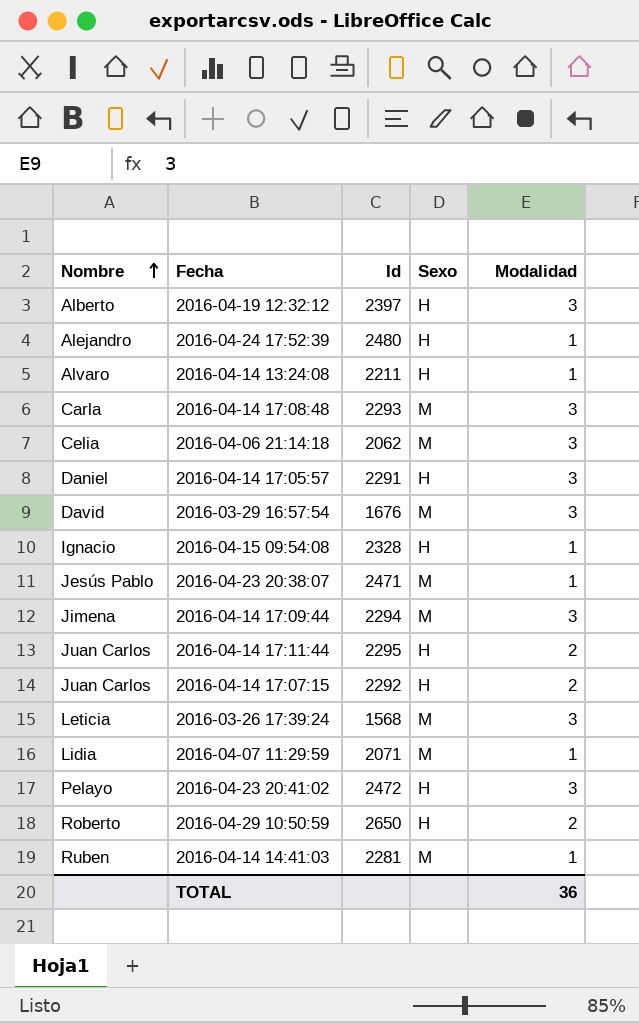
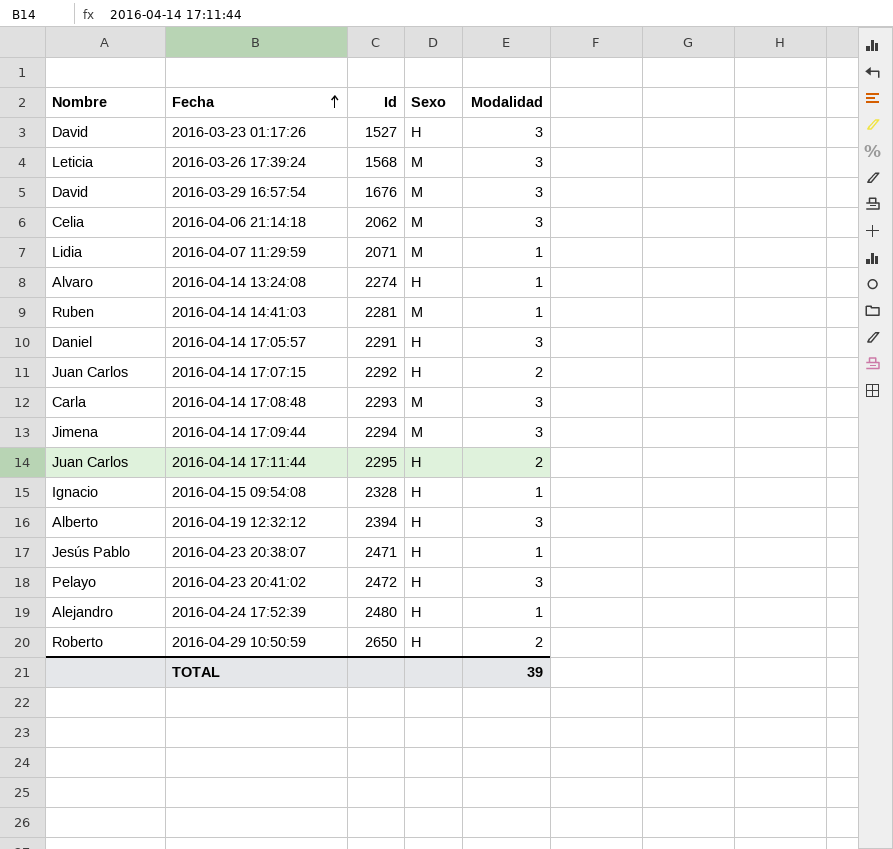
row order: Nombre ascending -> Fecha ascending
row 2016-03-23 01:17:26: none -> David | 1527 | H | 3
2016-04-14 13:24:08 | Id: 2211 -> 2274
2016-04-19 12:32:12 | Id: 2397 -> 2394
2016-04-23 20:38:07 | Sexo: M -> H
TOTAL | Modalidad: 36 -> 39

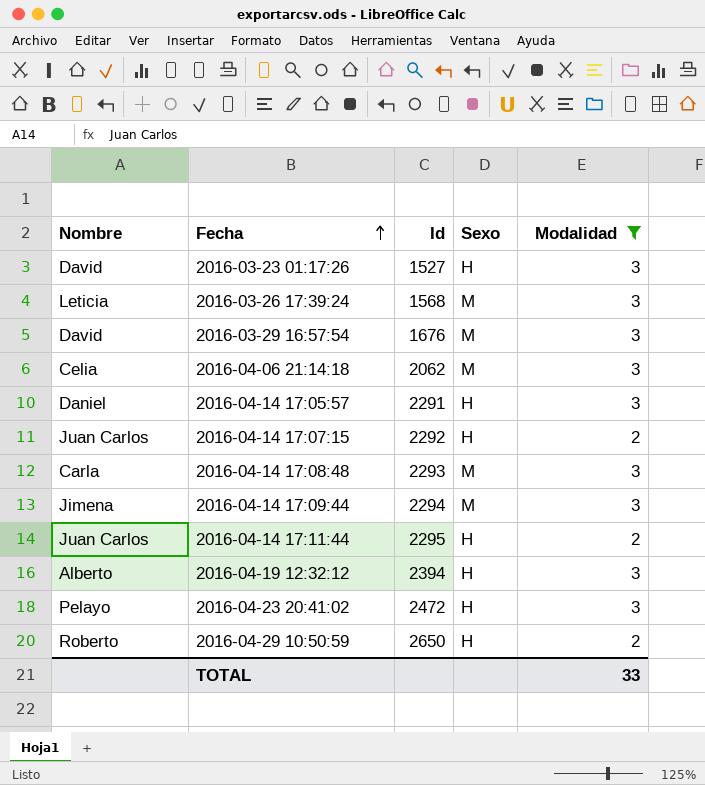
filter: none -> Modalidad != 1
TOTAL | Modalidad: 39 -> 33

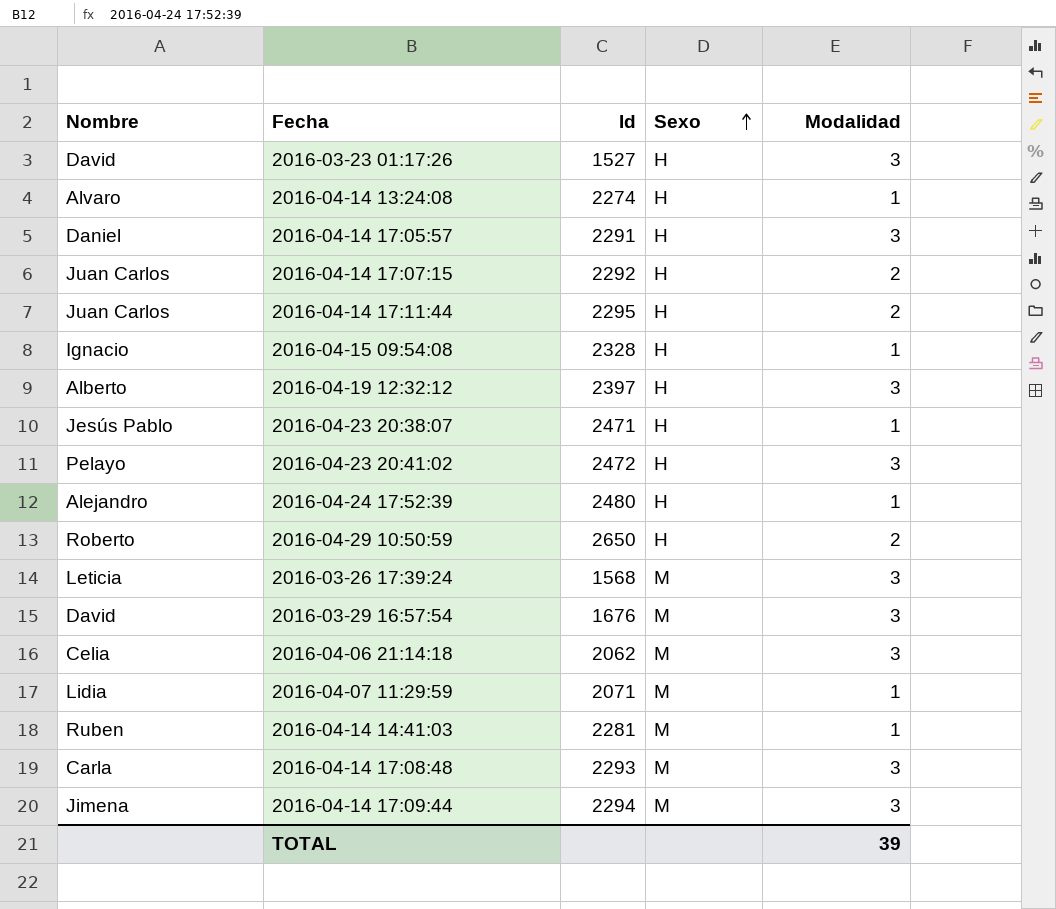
filter: Modalidad != 1 -> none
row order: Fecha ascending -> Sexo ascending
2016-04-19 12:32:12 | Id: 2394 -> 2397
TOTAL | Modalidad: 33 -> 39

